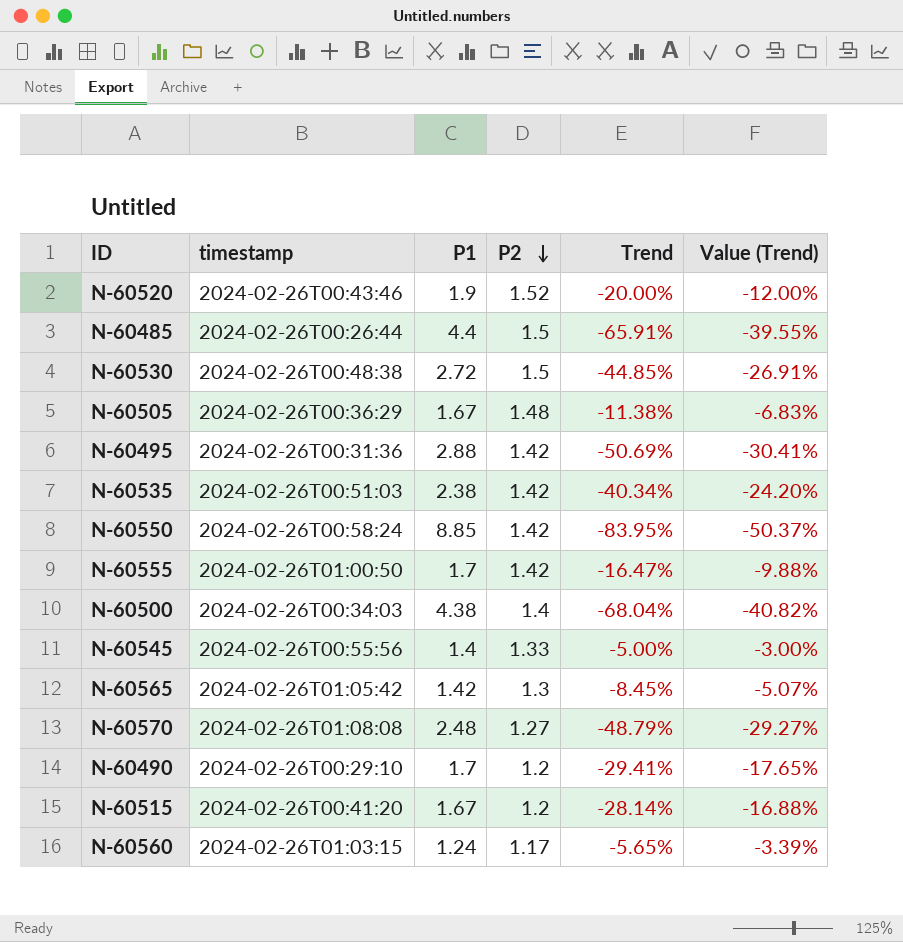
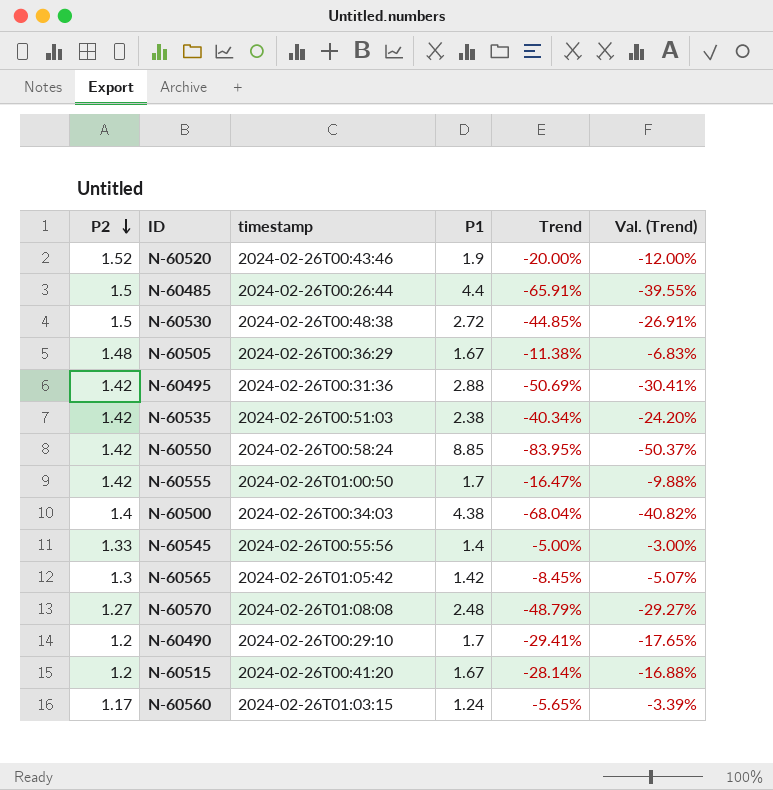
column P2 | position: 4 -> 1
column name: Value (Trend) -> Val. (Trend)

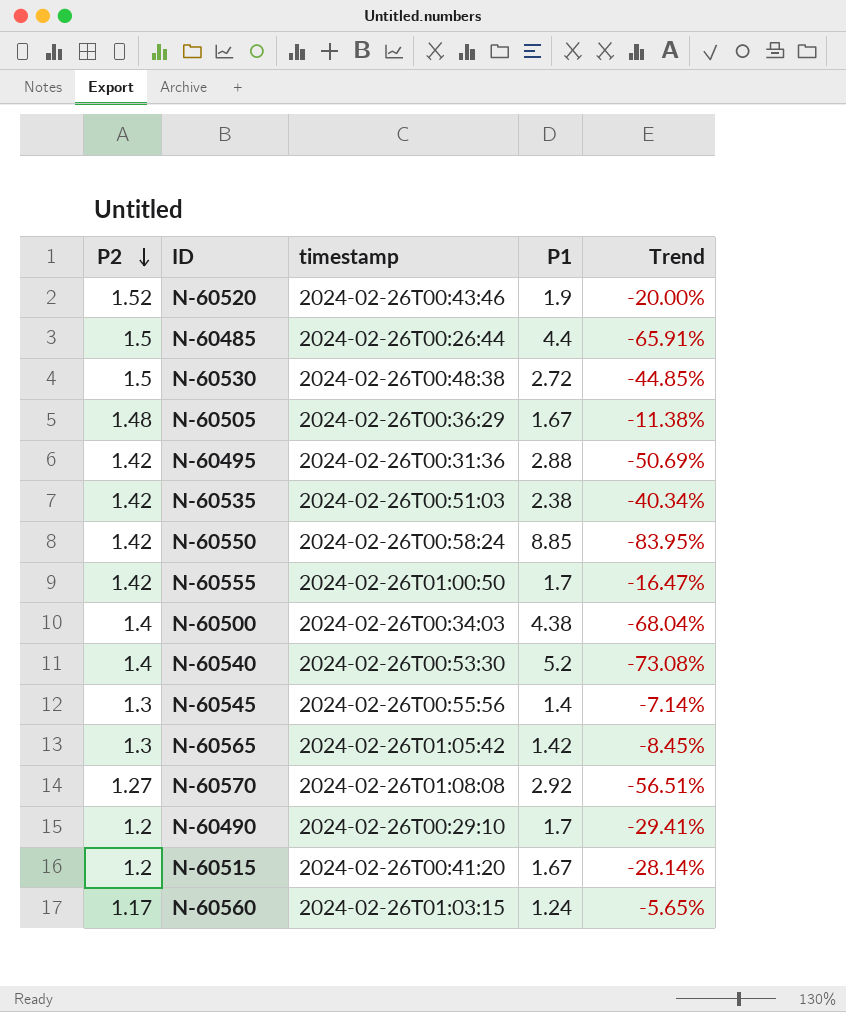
column Val. (Trend) | formula: [Trend] * 0.6 -> none
row N-60540: none -> 1.4 | 2024-02-26T00:53:30 | 5.2 | -73.08%
N-60545 | P2: 1.33 -> 1.3
N-60545 | Trend: -5.00% -> -7.14%
N-60570 | P1: 2.48 -> 2.92
N-60570 | Trend: -48.79% -> -56.51%

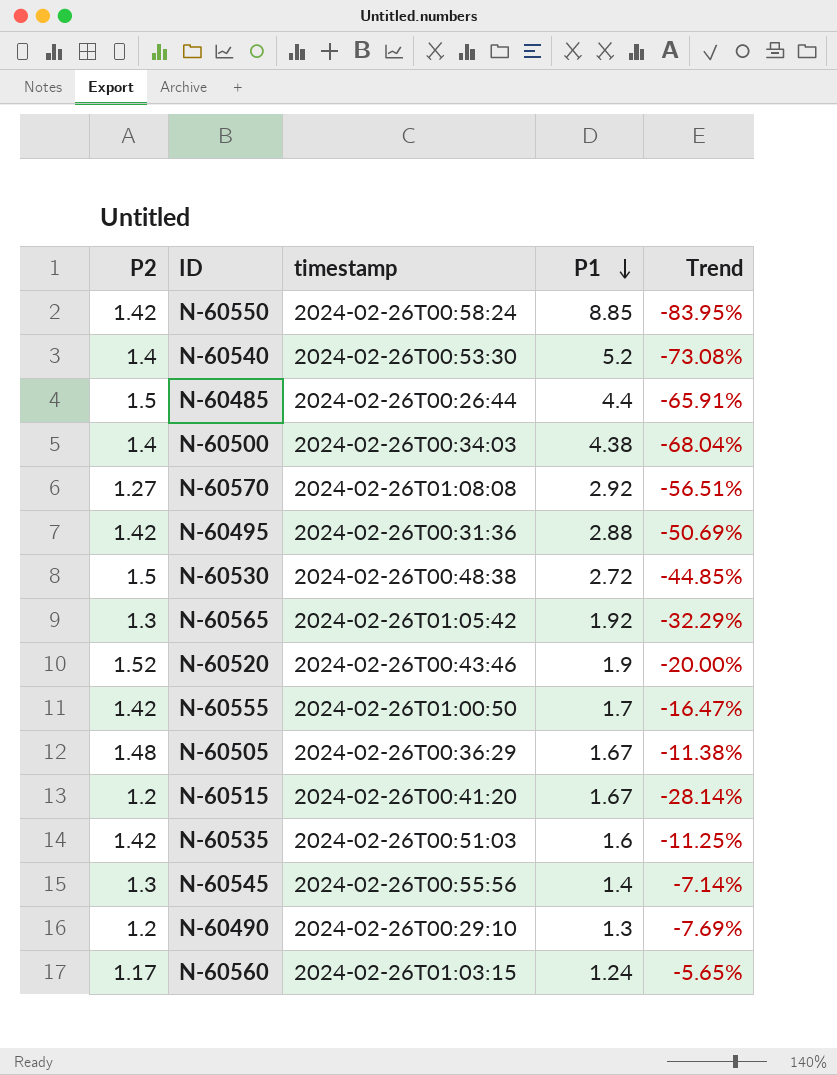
row order: P2 descending -> P1 descending
N-60565 | P1: 1.42 -> 1.92
N-60565 | Trend: -8.45% -> -32.29%
N-60535 | P1: 2.38 -> 1.6
N-60535 | Trend: -40.34% -> -11.25%
N-60490 | P1: 1.7 -> 1.3
N-60490 | Trend: -29.41% -> -7.69%

